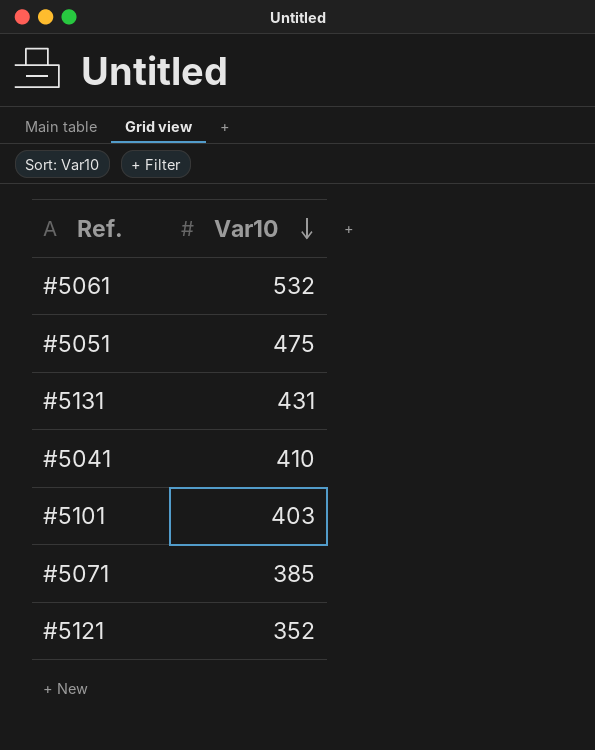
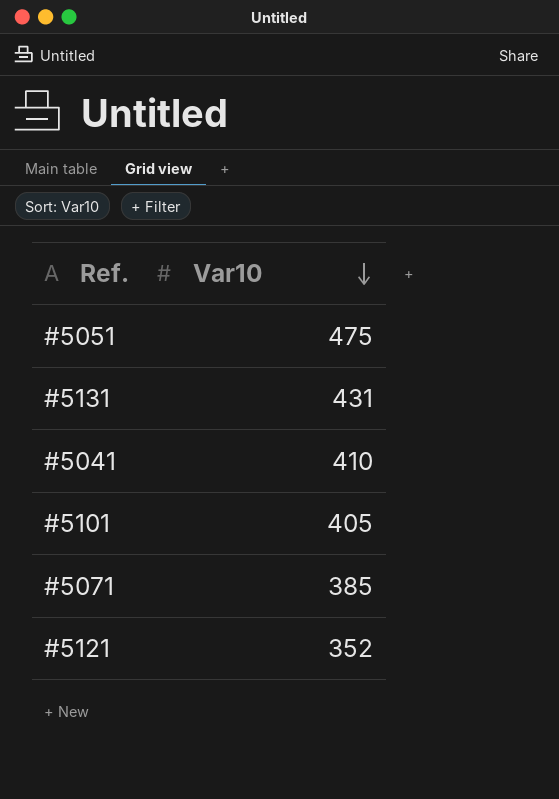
row #5061: 532 -> none
#5101 | Var10: 403 -> 405

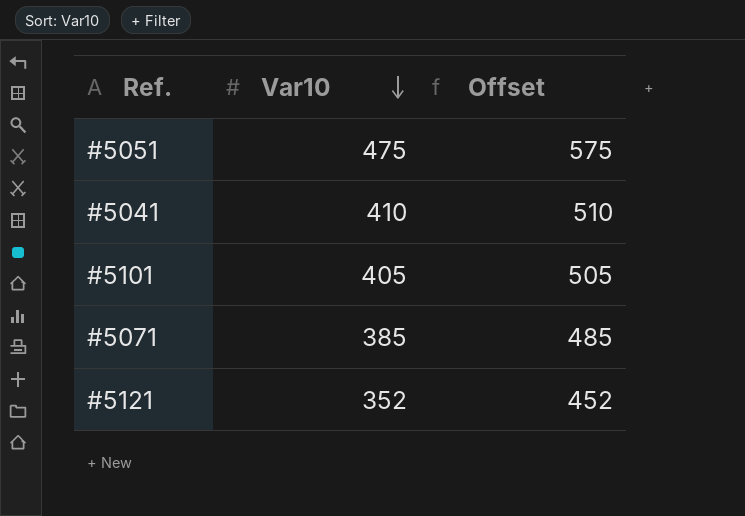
column Offset | formula: none -> [Var10] + 100
row #5131: 431 -> none

